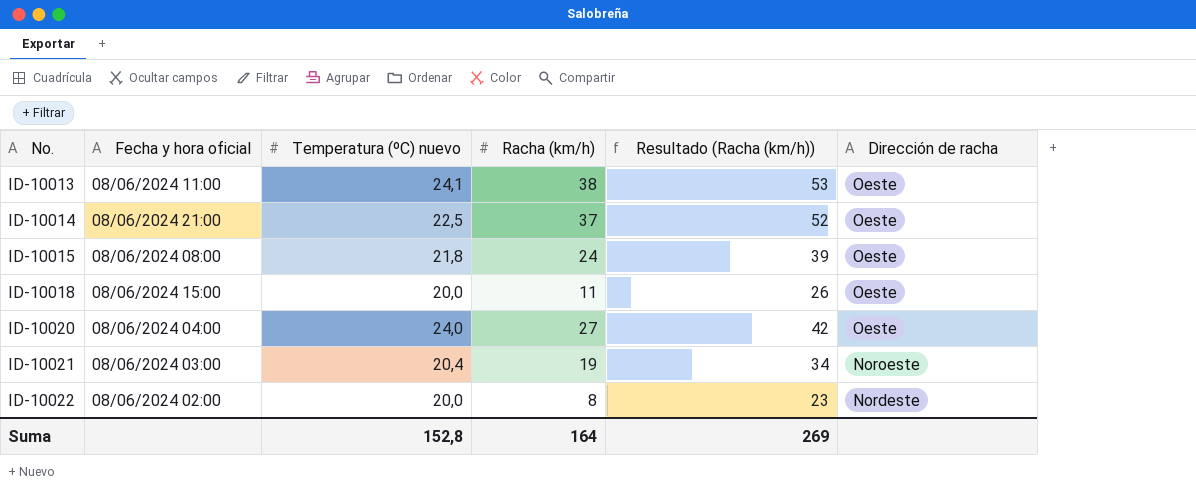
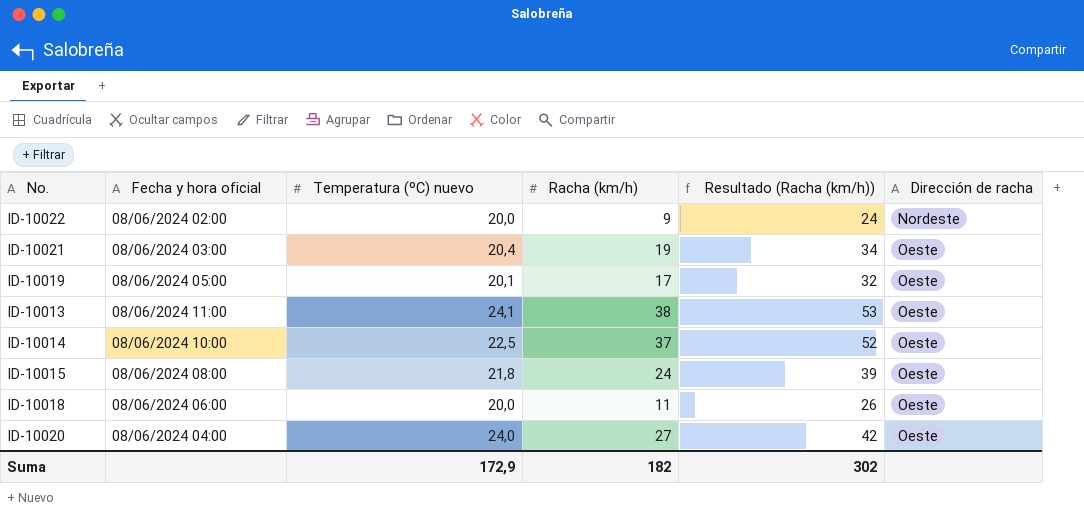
row order: No. ascending -> Dirección de racha ascending
ID-10022 | Racha (km/h): 8 -> 9
ID-10022 | Resultado (Racha (km/h)): 23 -> 24
ID-10021 | Dirección de racha: Noroeste -> Oeste
row ID-10019: none -> 08/06/2024 05:00 | 20,1 | 17 | 32 | Oeste
ID-10014 | Fecha y hora oficial: 08/06/2024 21:00 -> 08/06/2024 10:00
ID-10018 | Fecha y hora oficial: 08/06/2024 15:00 -> 08/06/2024 06:00
Suma | Temperatura (ºC) nuevo: 152,8 -> 172,9
Suma | Racha (km/h): 164 -> 182
Suma | Resultado (Racha (km/h)): 269 -> 302

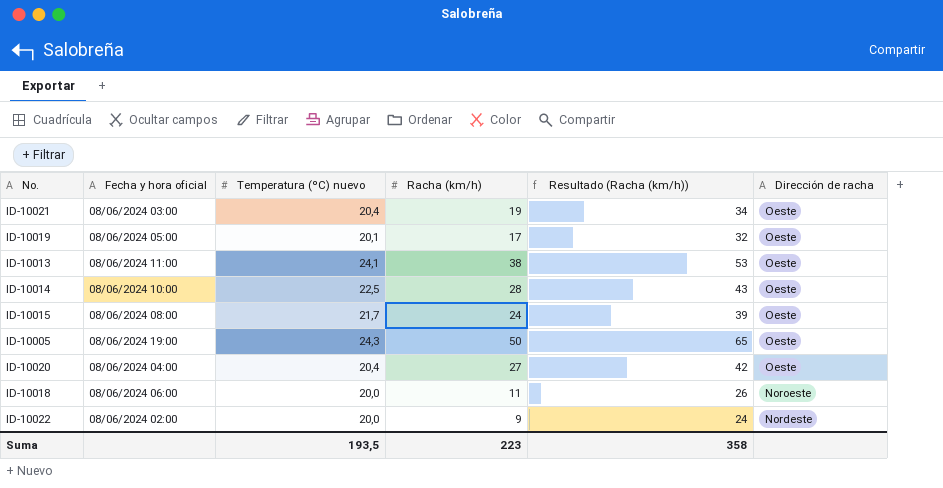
row order: Dirección de racha ascending -> Dirección de racha descending
ID-10014 | Racha (km/h): 37 -> 28
ID-10014 | Resultado (Racha (km/h)): 52 -> 43
ID-10015 | Temperatura (ºC) nuevo: 21,8 -> 21,7
row ID-10005: none -> 08/06/2024 19:00 | 24,3 | 50 | 65 | Oeste
ID-10020 | Temperatura (ºC) nuevo: 24,0 -> 20,4
ID-10018 | Dirección de racha: Oeste -> Noroeste
Suma | Temperatura (ºC) nuevo: 172,9 -> 193,5
Suma | Racha (km/h): 182 -> 223
Suma | Resultado (Racha (km/h)): 302 -> 358

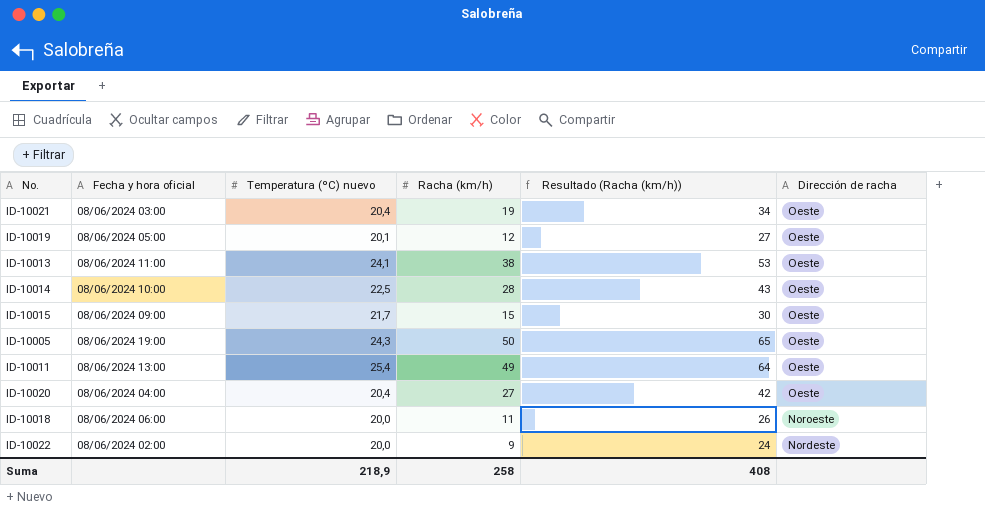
ID-10019 | Racha (km/h): 17 -> 12
ID-10019 | Resultado (Racha (km/h)): 32 -> 27
ID-10015 | Fecha y hora oficial: 08/06/2024 08:00 -> 08/06/2024 09:00
ID-10015 | Racha (km/h): 24 -> 15
ID-10015 | Resultado (Racha (km/h)): 39 -> 30
row ID-10011: none -> 08/06/2024 13:00 | 25,4 | 49 | 64 | Oeste
Suma | Temperatura (ºC) nuevo: 193,5 -> 218,9
Suma | Racha (km/h): 223 -> 258
Suma | Resultado (Racha (km/h)): 358 -> 408

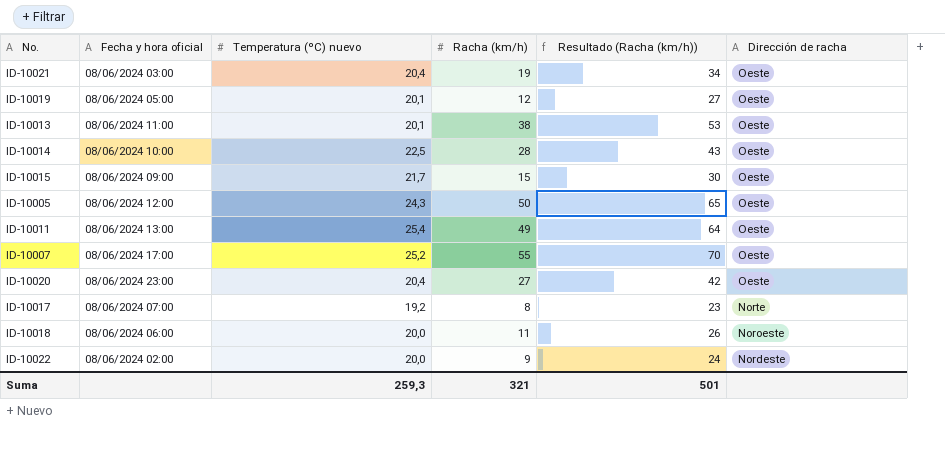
ID-10013 | Temperatura (ºC) nuevo: 24,1 -> 20,1
ID-10005 | Fecha y hora oficial: 08/06/2024 19:00 -> 08/06/2024 12:00
row ID-10007: none -> 08/06/2024 17:00 | 25,2 | 55 | 70 | Oeste
ID-10020 | Fecha y hora oficial: 08/06/2024 04:00 -> 08/06/2024 23:00
row ID-10017: none -> 08/06/2024 07:00 | 19,2 | 8 | 23 | Norte
Suma | Temperatura (ºC) nuevo: 218,9 -> 259,3
Suma | Racha (km/h): 258 -> 321
Suma | Resultado (Racha (km/h)): 408 -> 501

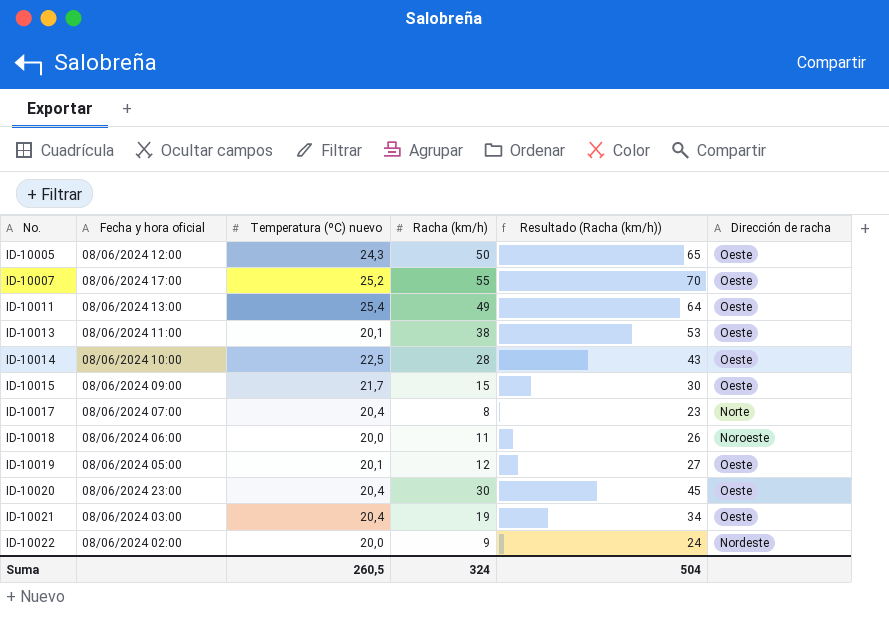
row order: Dirección de racha descending -> No. ascending
ID-10017 | Temperatura (ºC) nuevo: 19,2 -> 20,4
ID-10020 | Racha (km/h): 27 -> 30
ID-10020 | Resultado (Racha (km/h)): 42 -> 45
Suma | Temperatura (ºC) nuevo: 259,3 -> 260,5
Suma | Racha (km/h): 321 -> 324
Suma | Resultado (Racha (km/h)): 501 -> 504

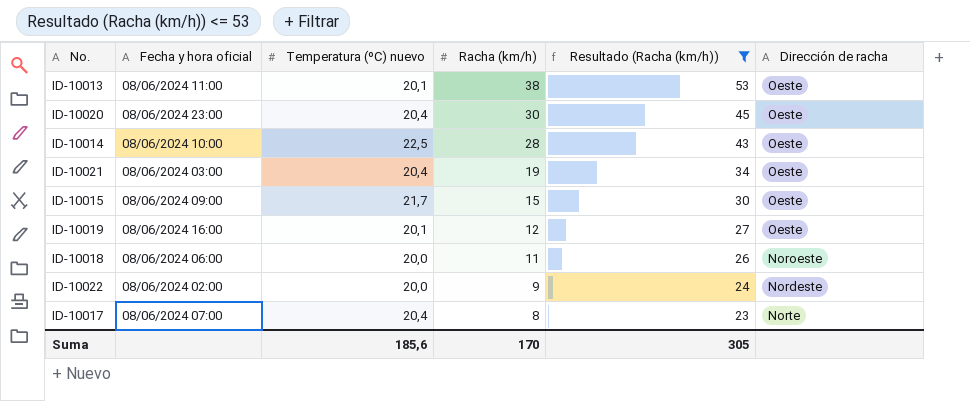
filter: none -> Resultado (Racha (km/h)) <= 53
row order: No. ascending -> Racha (km/h) descending
ID-10019 | Fecha y hora oficial: 08/06/2024 05:00 -> 08/06/2024 16:00
Suma | Temperatura (ºC) nuevo: 260,5 -> 185,6
Suma | Racha (km/h): 324 -> 170
Suma | Resultado (Racha (km/h)): 504 -> 305

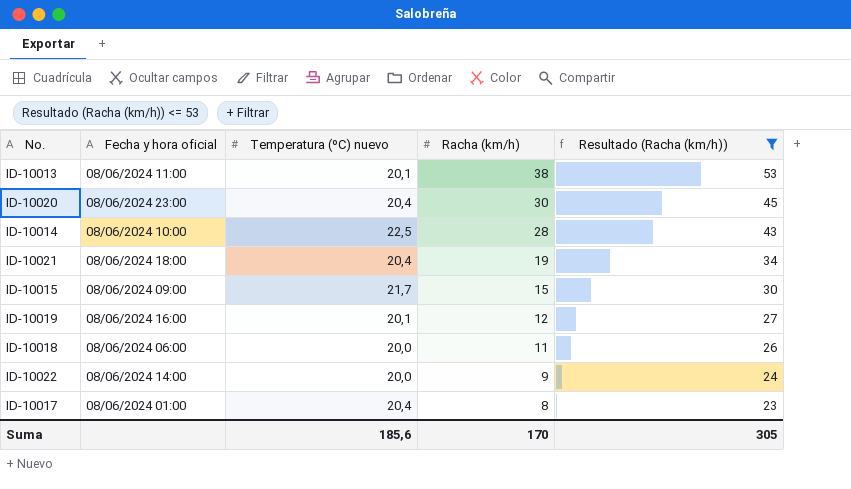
column Dirección de racha | position: 6 -> none
ID-10021 | Fecha y hora oficial: 08/06/2024 03:00 -> 08/06/2024 18:00
ID-10022 | Fecha y hora oficial: 08/06/2024 02:00 -> 08/06/2024 14:00
ID-10017 | Fecha y hora oficial: 08/06/2024 07:00 -> 08/06/2024 01:00

